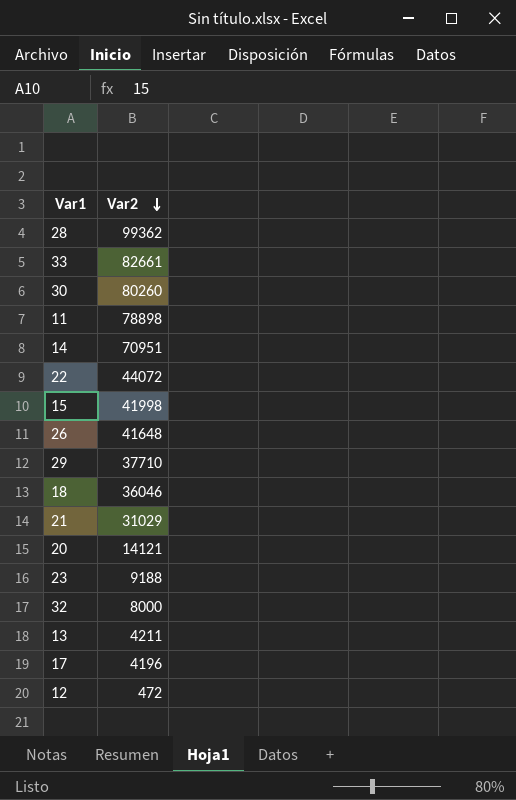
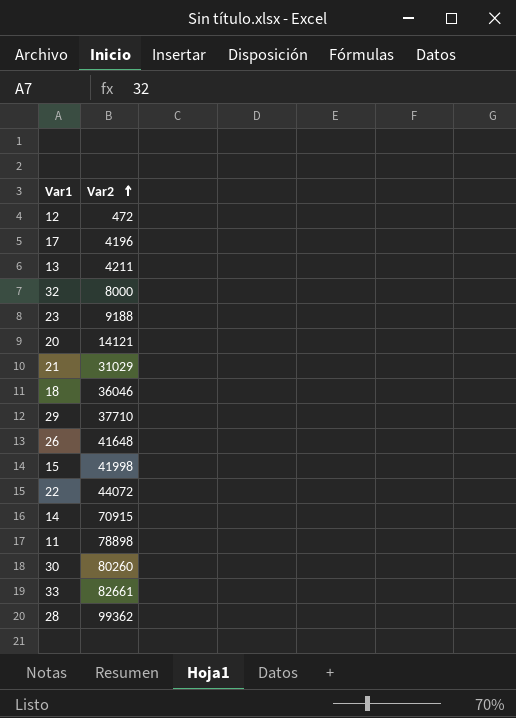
row order: Var2 descending -> Var2 ascending
14 | Var2: 70951 -> 70915

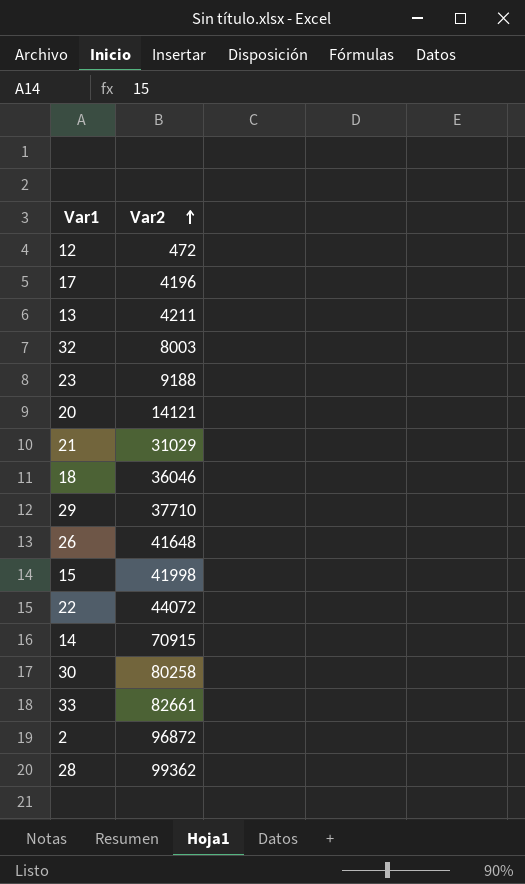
row 11: 78898 -> none
32 | Var2: 8000 -> 8003
30 | Var2: 80260 -> 80258
row 2: none -> 96872

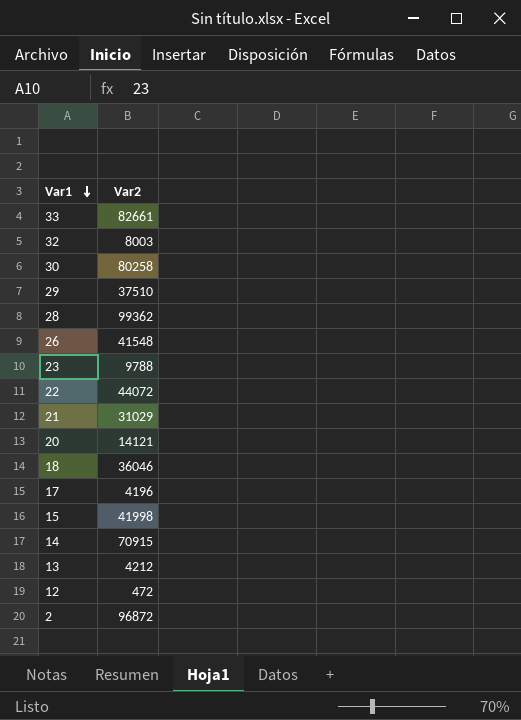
row order: Var2 ascending -> Var1 descending
29 | Var2: 37710 -> 37510
26 | Var2: 41648 -> 41548
23 | Var2: 9188 -> 9788
13 | Var2: 4211 -> 4212

